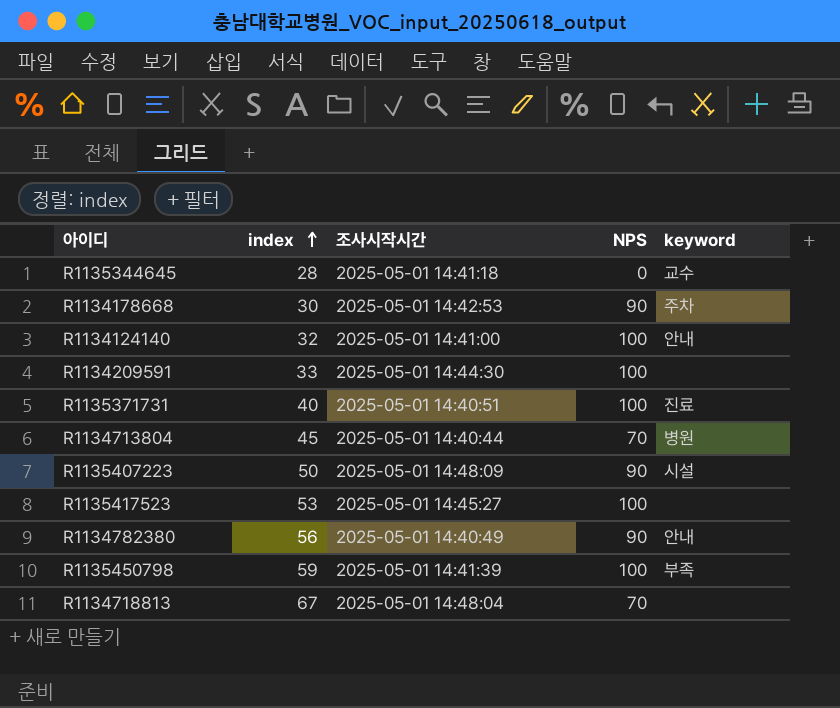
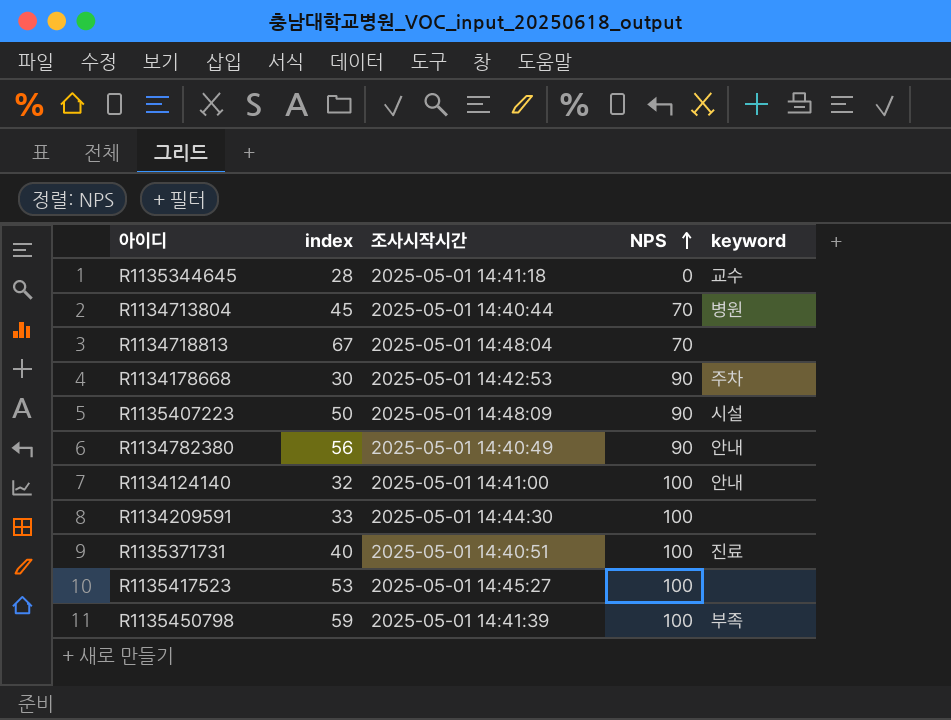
row order: index ascending -> NPS ascending

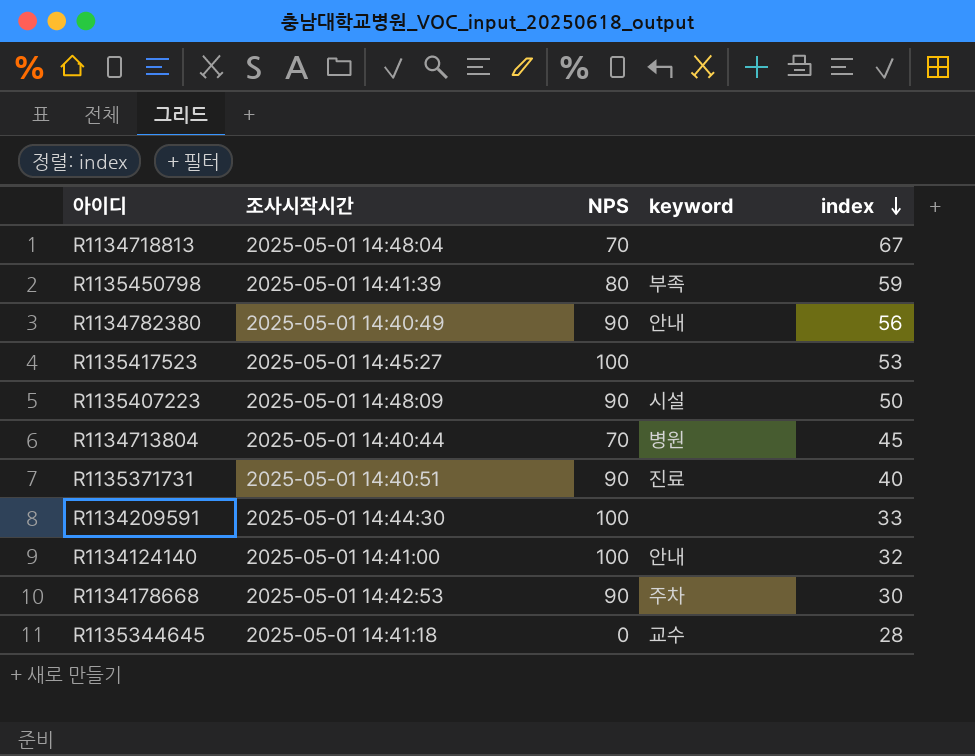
row order: NPS ascending -> index descending
column index | position: 2 -> 5
R1135450798 | NPS: 100 -> 80
R1135371731 | NPS: 100 -> 90

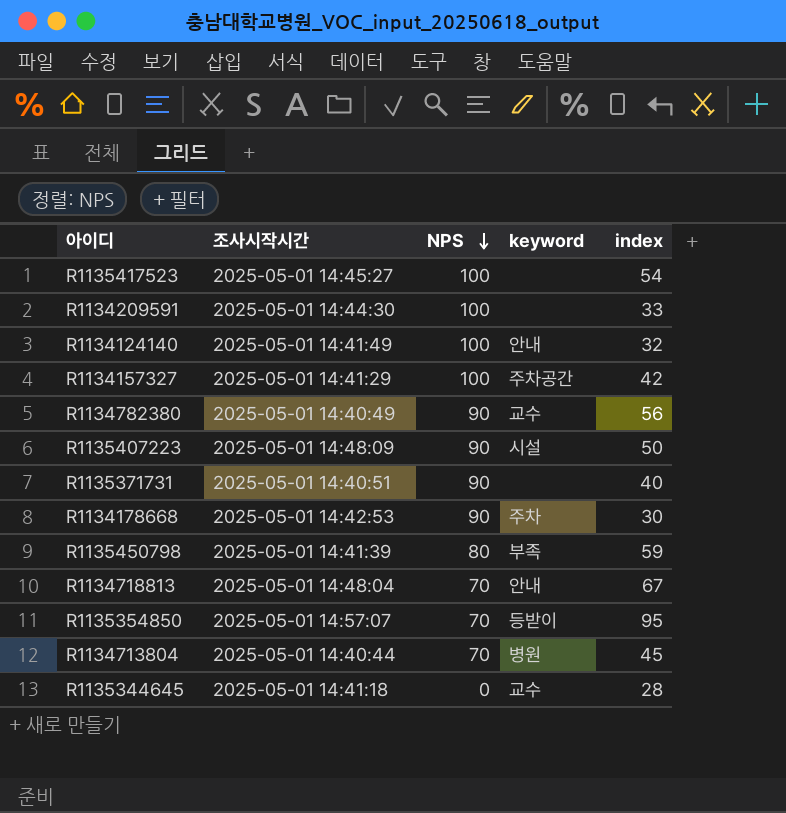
row order: index descending -> NPS descending
R1135417523 | index: 53 -> 54
R1134124140 | 조사시작시간: 2025-05-01 14:41:00 -> 2025-05-01 14:41:49
row R1134157327: none -> 2025-05-01 14:41:29 | 100 | 주차공간 | 42
R1134782380 | keyword: 안내 -> 교수
R1135371731 | keyword: 진료 -> none
R1134718813 | keyword: none -> 안내
row R1135354850: none -> 2025-05-01 14:57:07 | 70 | 등받이 | 95

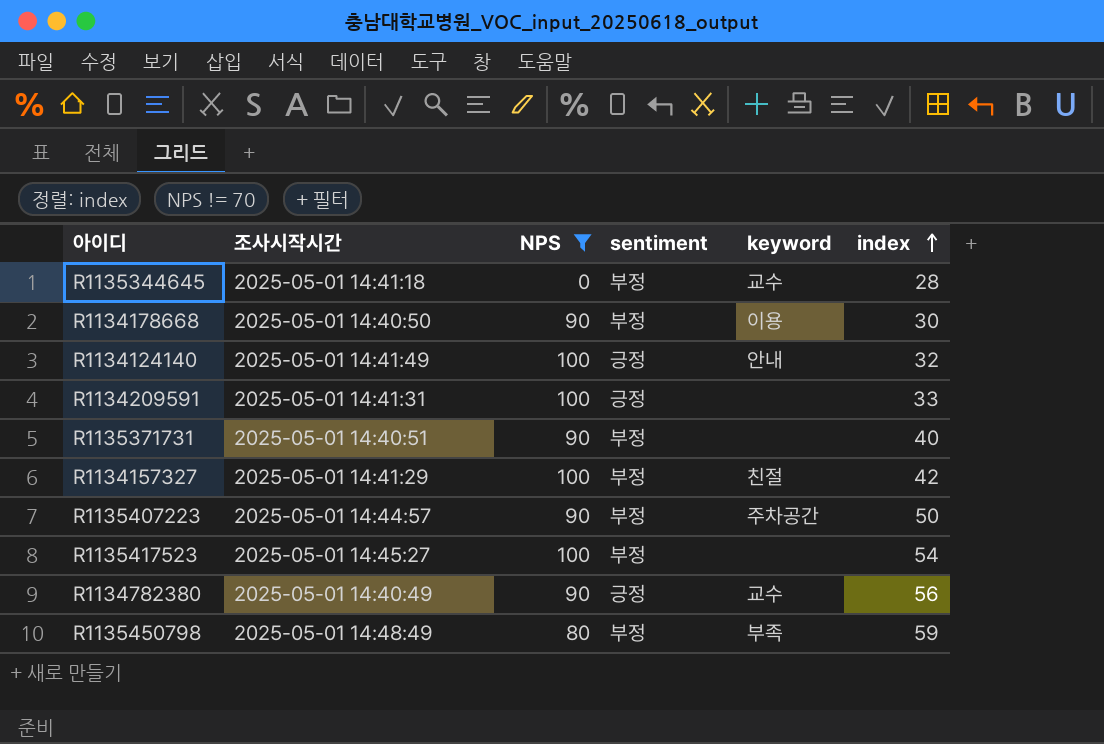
filter: none -> NPS != 70
row order: NPS descending -> index ascending
column sentiment | position: none -> 4
R1134178668 | 조사시작시간: 2025-05-01 14:42:53 -> 2025-05-01 14:40:50
R1134178668 | keyword: 주차 -> 이용
R1134209591 | 조사시작시간: 2025-05-01 14:44:30 -> 2025-05-01 14:41:31
R1134157327 | keyword: 주차공간 -> 친절
R1135407223 | 조사시작시간: 2025-05-01 14:48:09 -> 2025-05-01 14:44:57
R1135407223 | keyword: 시설 -> 주차공간
R1135450798 | 조사시작시간: 2025-05-01 14:41:39 -> 2025-05-01 14:48:49

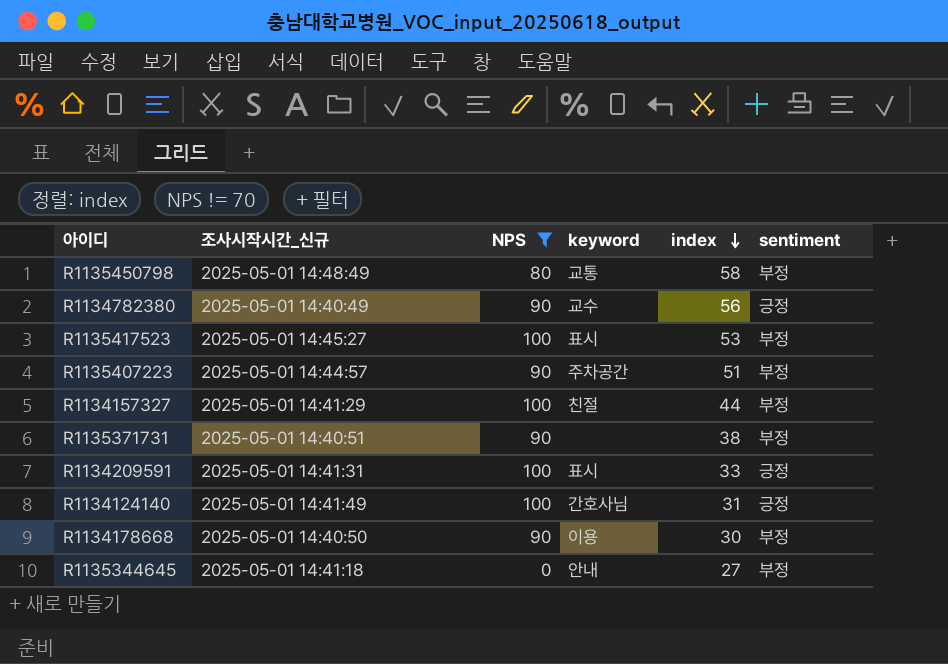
row order: index ascending -> index descending
column name: 조사시작시간 -> 조사시작시간_신규
column sentiment | position: 4 -> 6
R1135450798 | keyword: 부족 -> 교통
R1135450798 | index: 59 -> 58
R1135417523 | keyword: none -> 표시
R1135417523 | index: 54 -> 53
R1135407223 | index: 50 -> 51
R1134157327 | index: 42 -> 44
R1135371731 | index: 40 -> 38
R1134209591 | keyword: none -> 표시
R1134124140 | keyword: 안내 -> 간호사님
R1134124140 | index: 32 -> 31
R1135344645 | keyword: 교수 -> 안내
R1135344645 | index: 28 -> 27

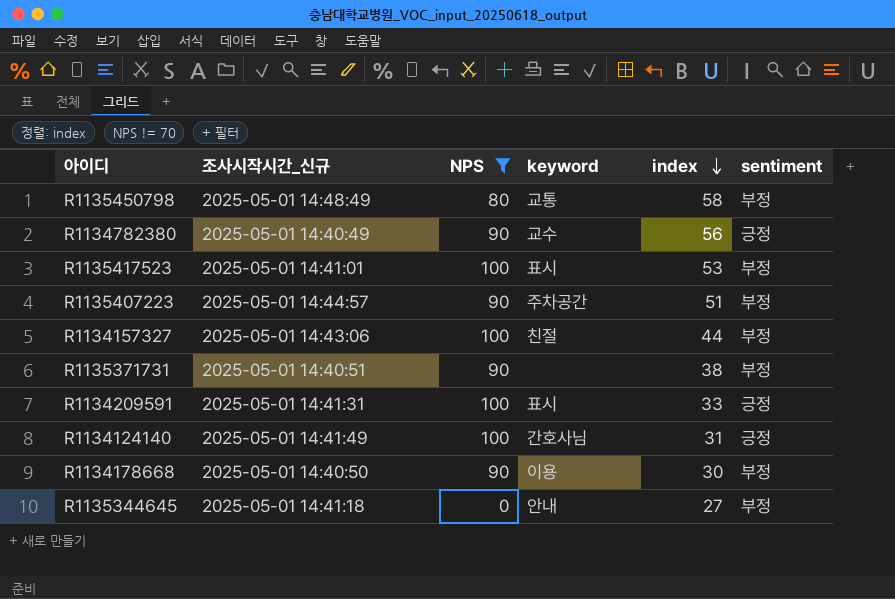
R1135417523 | 조사시작시간_신규: 2025-05-01 14:45:27 -> 2025-05-01 14:41:01
R1134157327 | 조사시작시간_신규: 2025-05-01 14:41:29 -> 2025-05-01 14:43:06

